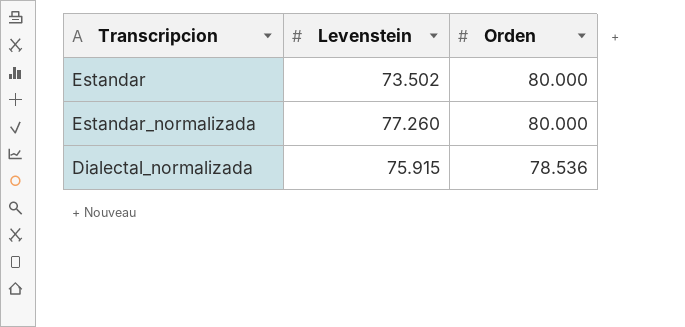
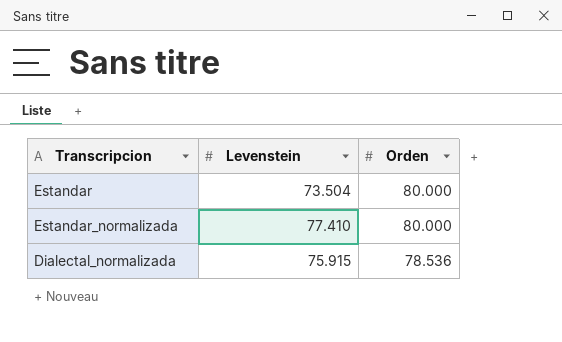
Estandar | Levenstein: 73.502 -> 73.504
Estandar_normalizada | Levenstein: 77.260 -> 77.410

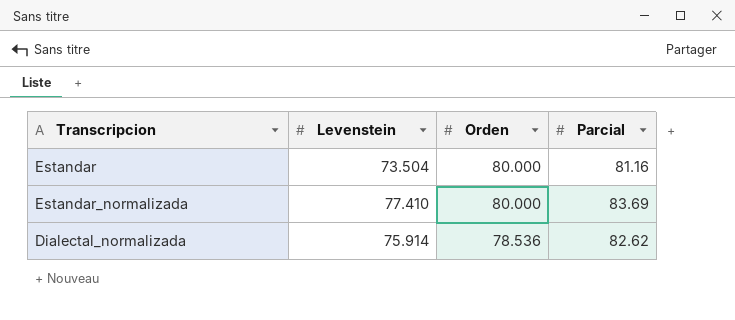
column Parcial | position: none -> 4
Dialectal_normalizada | Levenstein: 75.915 -> 75.914

